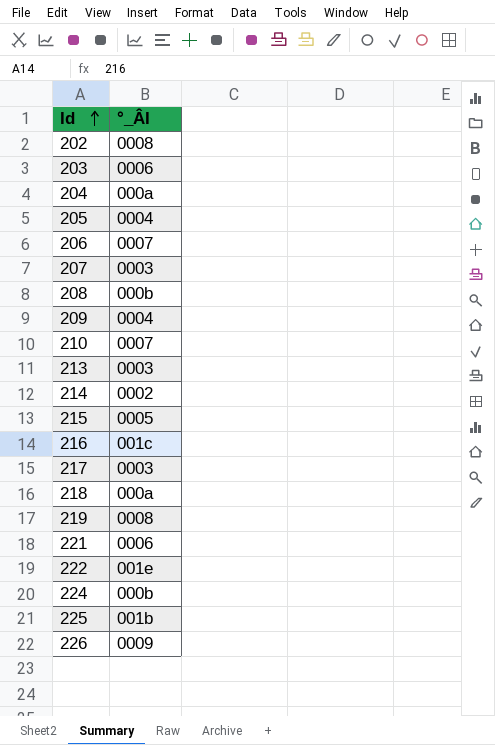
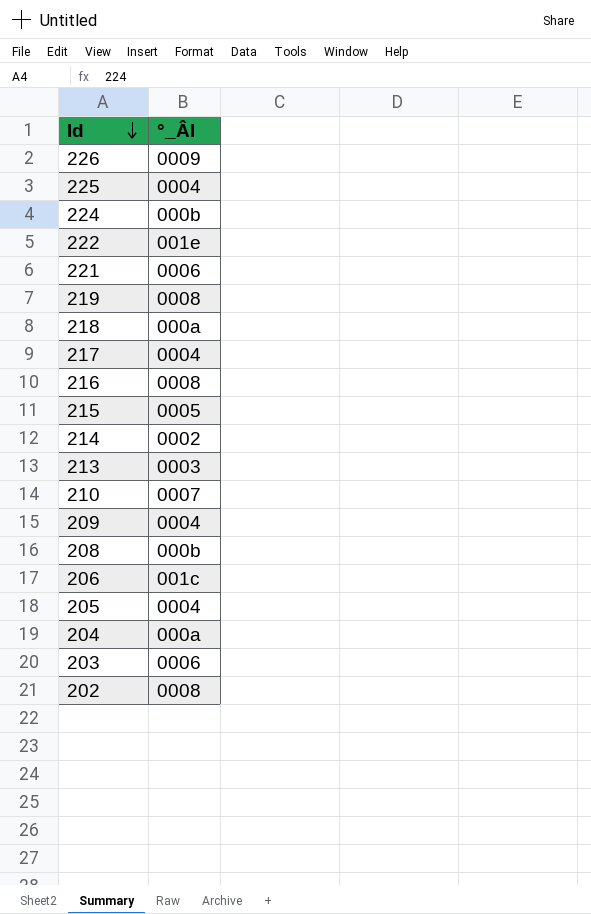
row order: Id ascending -> Id descending
row 207: 0003 -> none
225 | °_ÂI: 001b -> 0004
217 | °_ÂI: 0003 -> 0004
216 | °_ÂI: 001c -> 0008
206 | °_ÂI: 0007 -> 001c

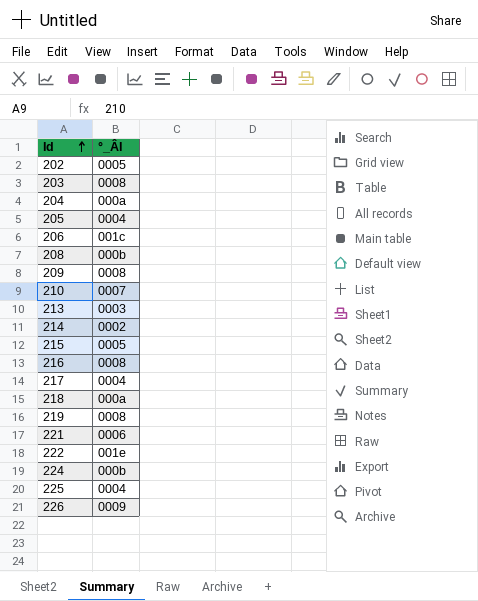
row order: Id descending -> Id ascending
202 | °_ÂI: 0008 -> 0005
203 | °_ÂI: 0006 -> 0008
209 | °_ÂI: 0004 -> 0008

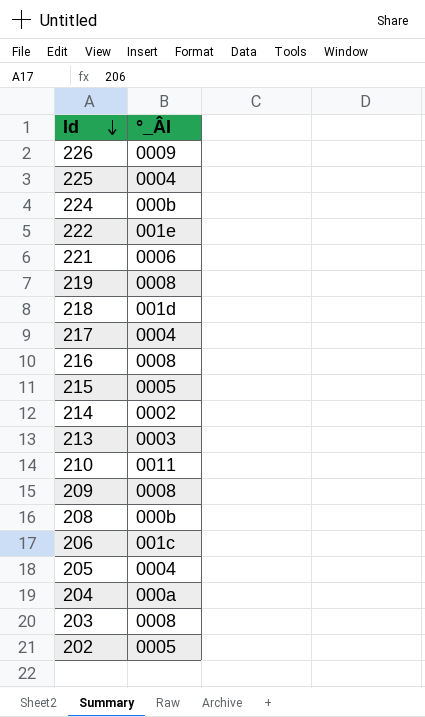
row order: Id ascending -> Id descending
218 | °_ÂI: 000a -> 001d
210 | °_ÂI: 0007 -> 0011

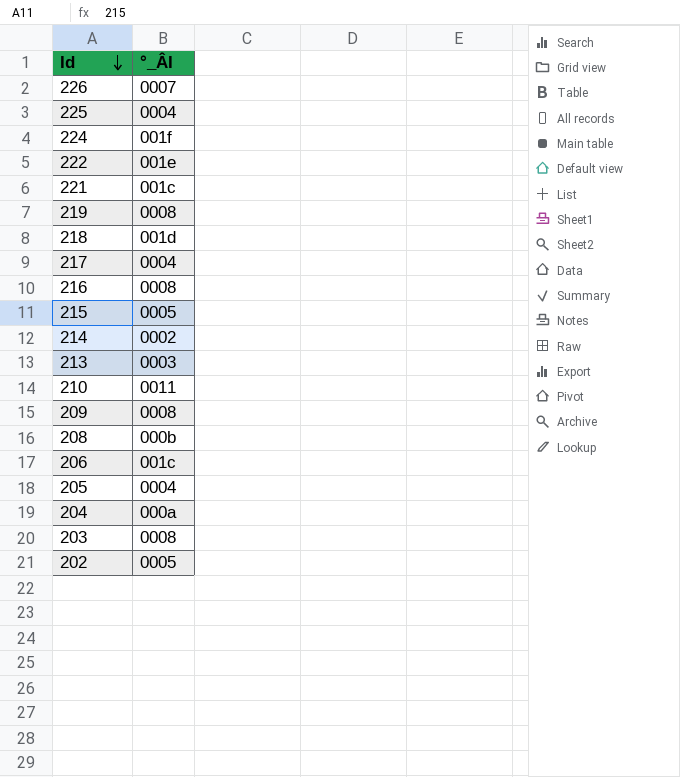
226 | °_ÂI: 0009 -> 0007
224 | °_ÂI: 000b -> 001f
221 | °_ÂI: 0006 -> 001c

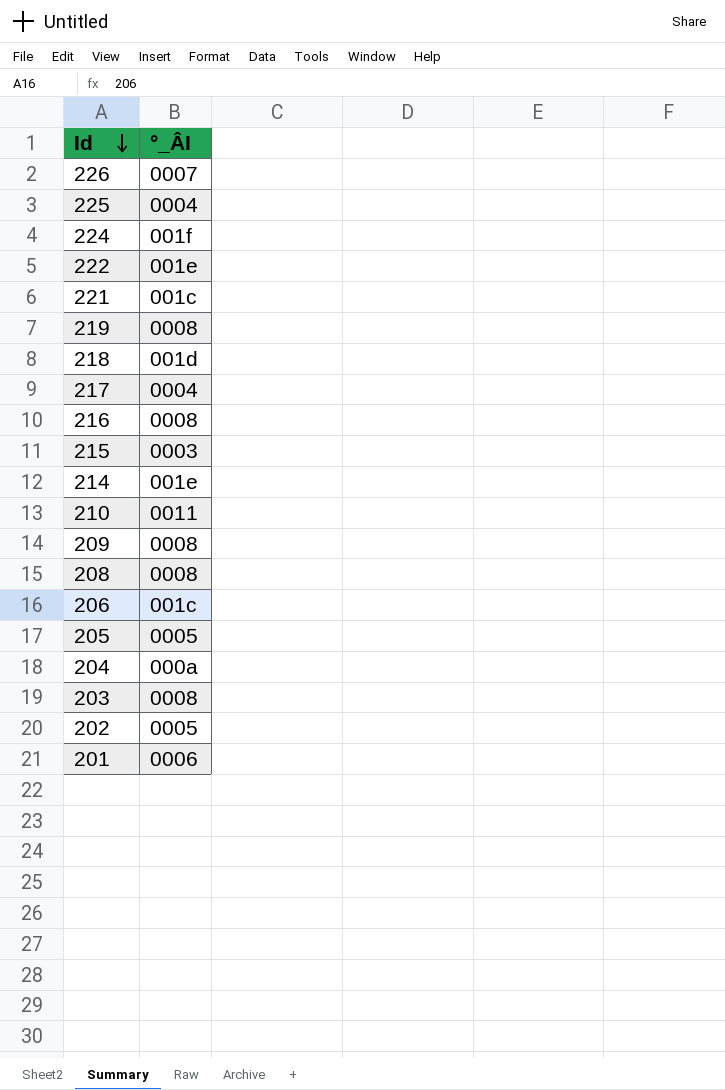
row 213: 0003 -> none
215 | °_ÂI: 0005 -> 0003
214 | °_ÂI: 0002 -> 001e
208 | °_ÂI: 000b -> 0008
205 | °_ÂI: 0004 -> 0005
row 201: none -> 0006

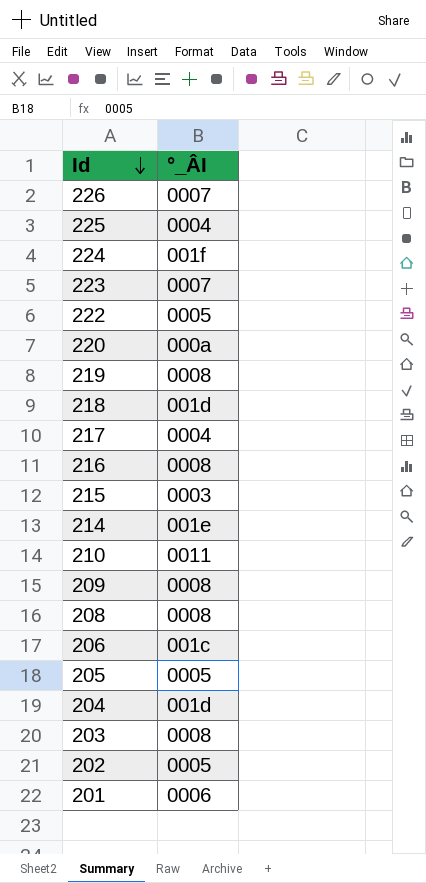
row 221: 001c -> none
row 223: none -> 0007
222 | °_ÂI: 001e -> 0005
row 220: none -> 000a
204 | °_ÂI: 000a -> 001d

